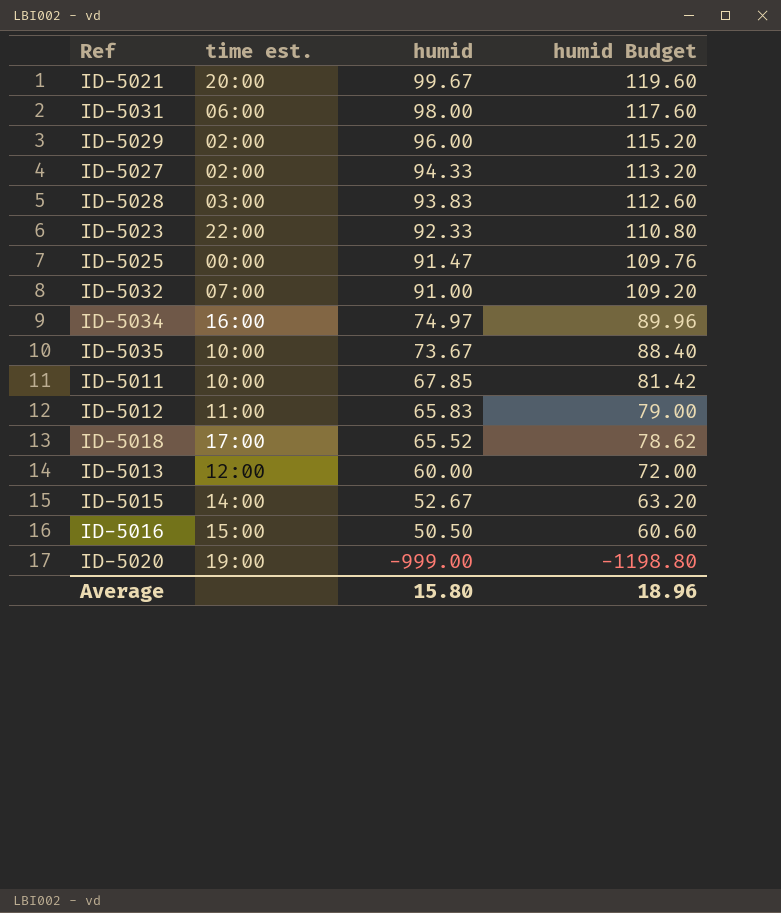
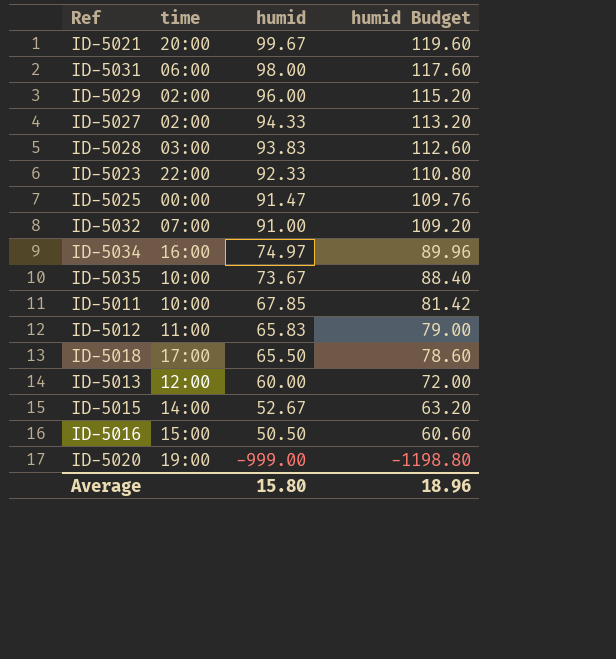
column name: time est. -> time
ID-5018 | humid: 65.52 -> 65.50
ID-5018 | humid Budget: 78.62 -> 78.60

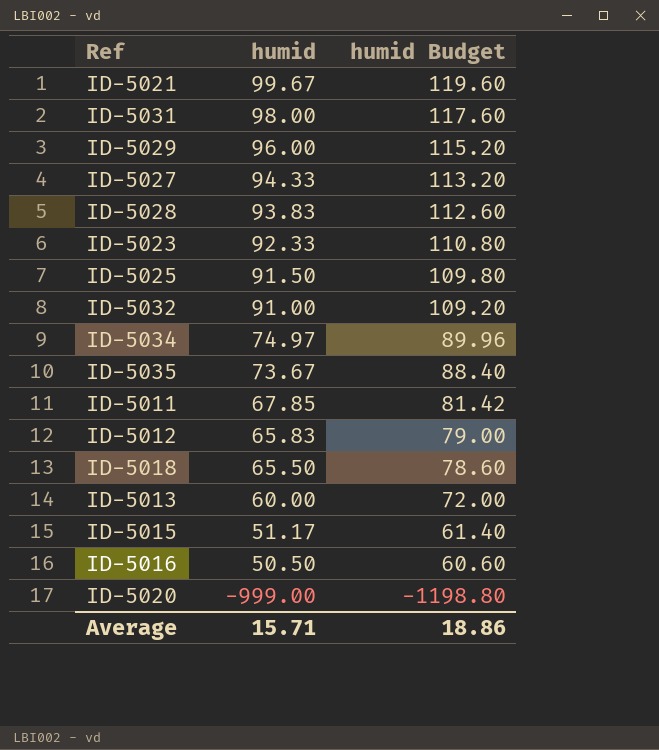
column time | position: 2 -> none
ID-5025 | humid: 91.47 -> 91.50
ID-5025 | humid Budget: 109.76 -> 109.80
ID-5015 | humid: 52.67 -> 51.17
ID-5015 | humid Budget: 63.20 -> 61.40
Average | humid: 15.80 -> 15.71
Average | humid Budget: 18.96 -> 18.86

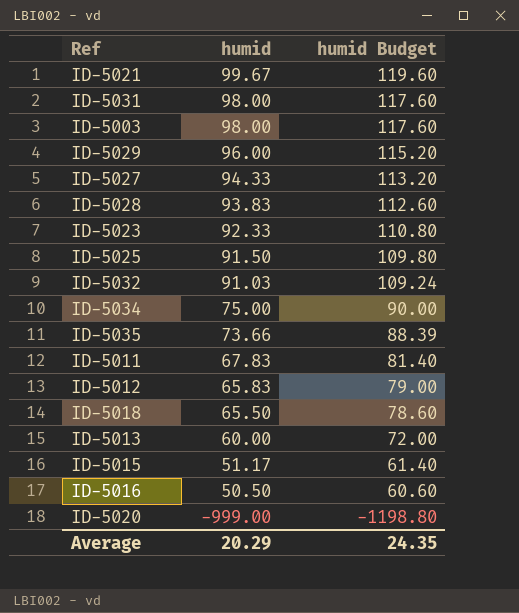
row ID-5003: none -> 98.00 | 117.60
ID-5032 | humid: 91.00 -> 91.03
ID-5032 | humid Budget: 109.20 -> 109.24
ID-5034 | humid: 74.97 -> 75.00
ID-5034 | humid Budget: 89.96 -> 90.00
ID-5035 | humid: 73.67 -> 73.66
ID-5035 | humid Budget: 88.40 -> 88.39
ID-5011 | humid: 67.85 -> 67.83
ID-5011 | humid Budget: 81.42 -> 81.40
Average | humid: 15.71 -> 20.29
Average | humid Budget: 18.86 -> 24.35

